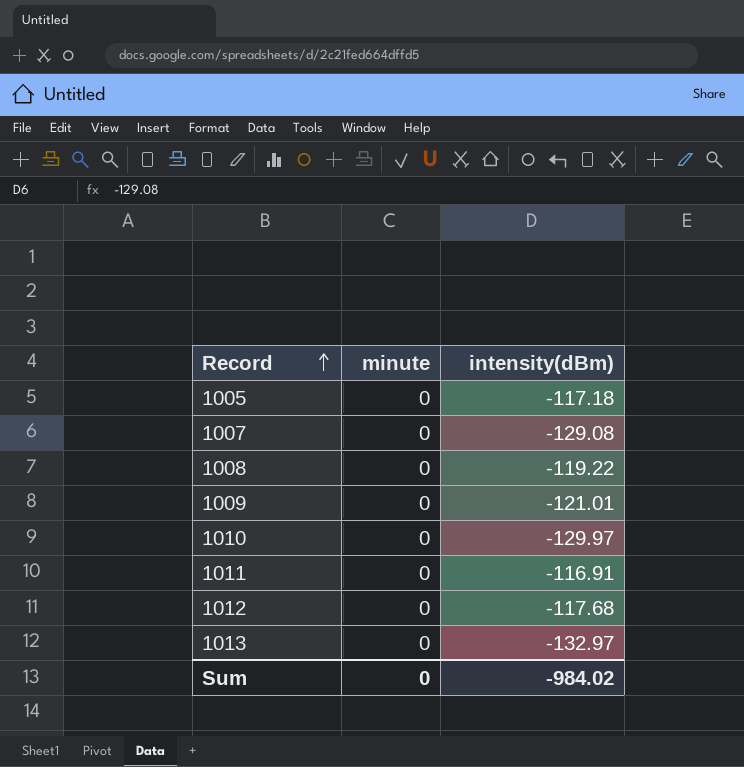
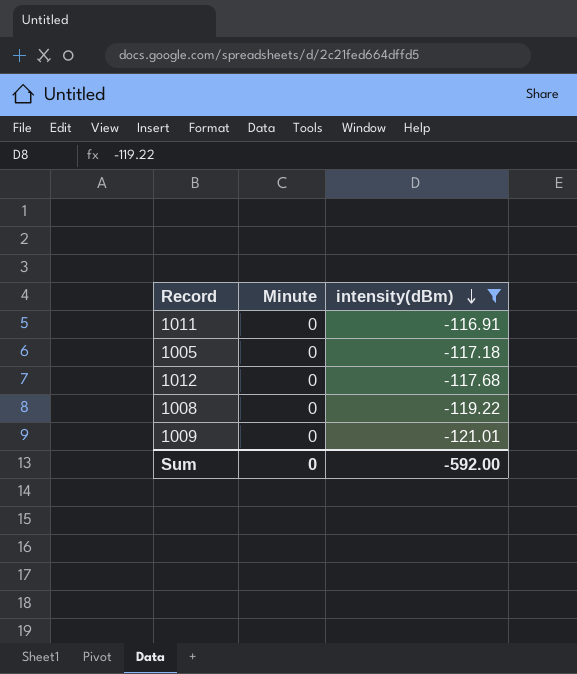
filter: none -> intensity(dBm) >= -121.01
row order: Record ascending -> intensity(dBm) descending
column name: minute -> Minute
Sum | intensity(dBm): -984.02 -> -592.00

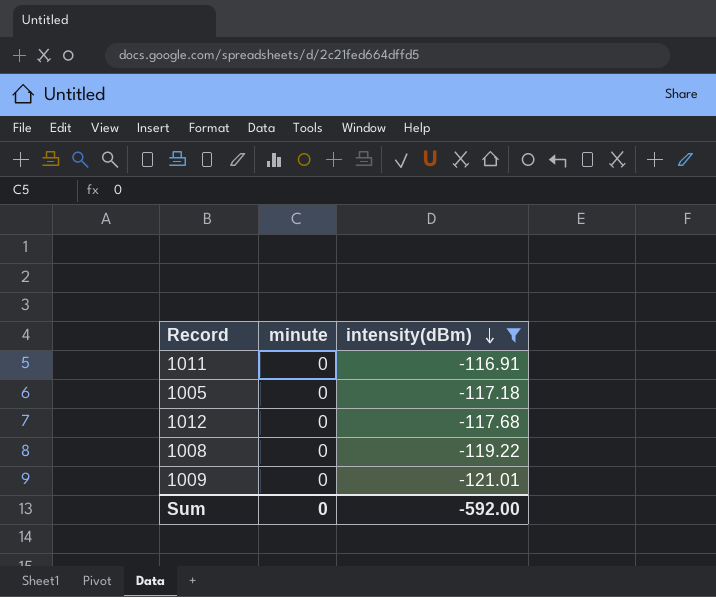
column name: Minute -> minute

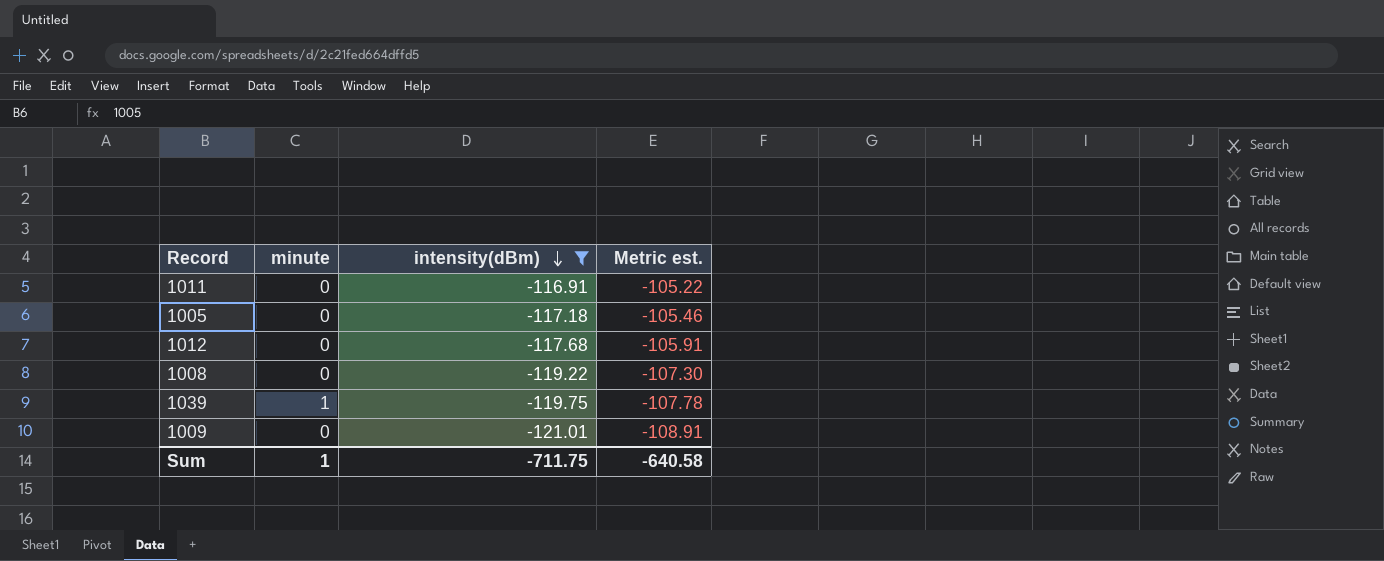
column Metric est. | formula: none -> [intensity(dBm)] * 0.9
row 1039: none -> 1 | -119.75 | -107.78
Sum | minute: 0 -> 1
Sum | intensity(dBm): -592.00 -> -711.75

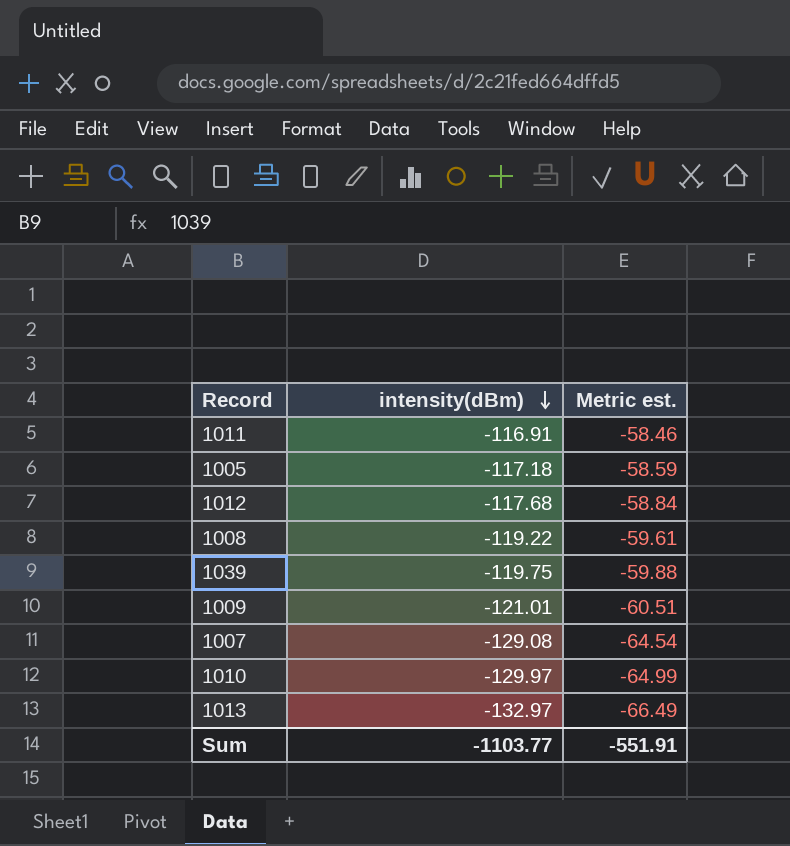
filter: intensity(dBm) >= -121.01 -> none
column minute | position: 2 -> none
column Metric est. | formula: [intensity(dBm)] * 0.9 -> [intensity(dBm)] * 0.5
Sum | intensity(dBm): -711.75 -> -1103.77
Sum | Metric est.: -640.58 -> -551.91

